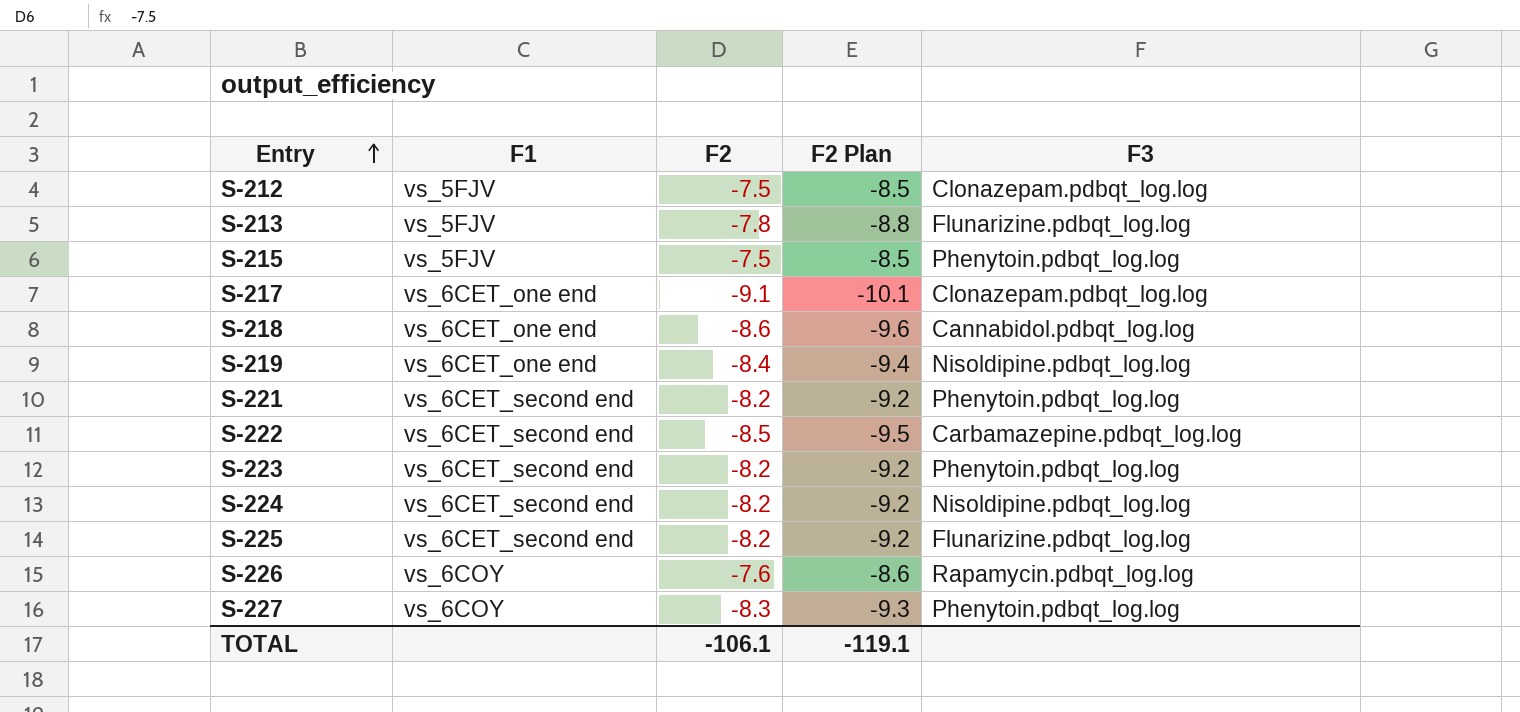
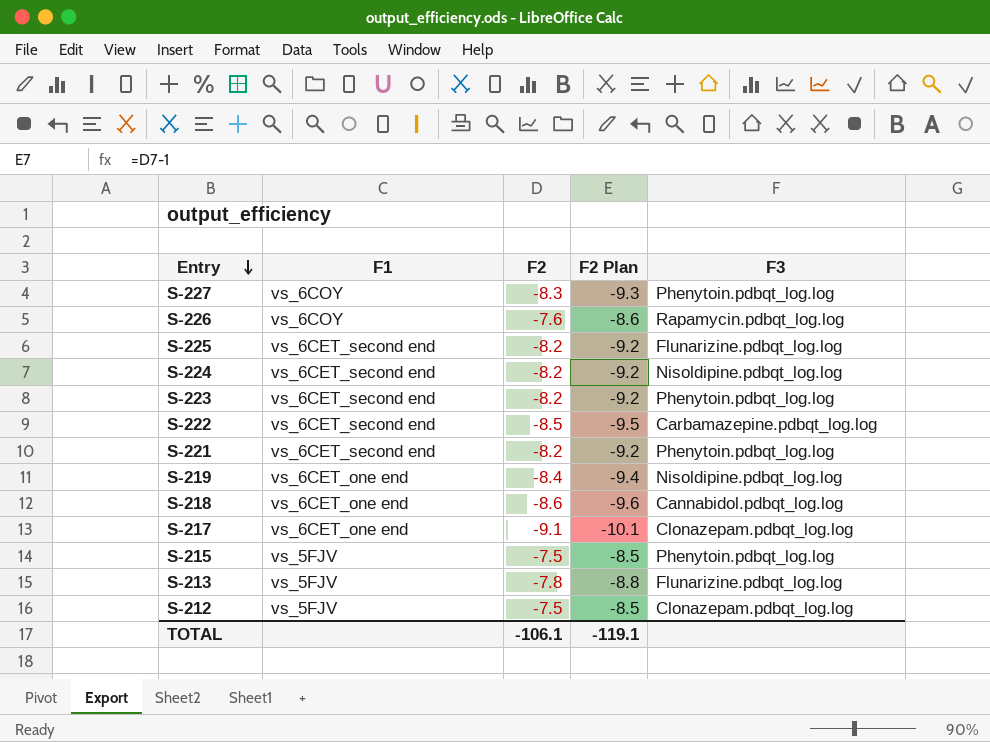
row order: Entry ascending -> Entry descending

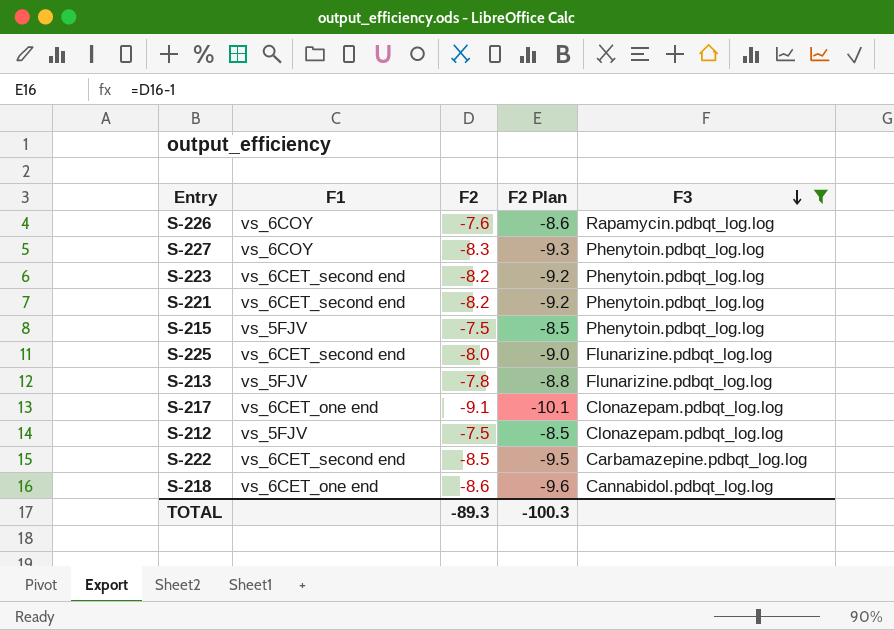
filter: none -> F3 != Nisoldipine.pdbqt_log.log
row order: Entry descending -> F3 descending
S-225 | F2: -8.2 -> -8.0
S-225 | F2 Plan: -9.2 -> -9.0
TOTAL | F2: -106.1 -> -89.3
TOTAL | F2 Plan: -119.1 -> -100.3

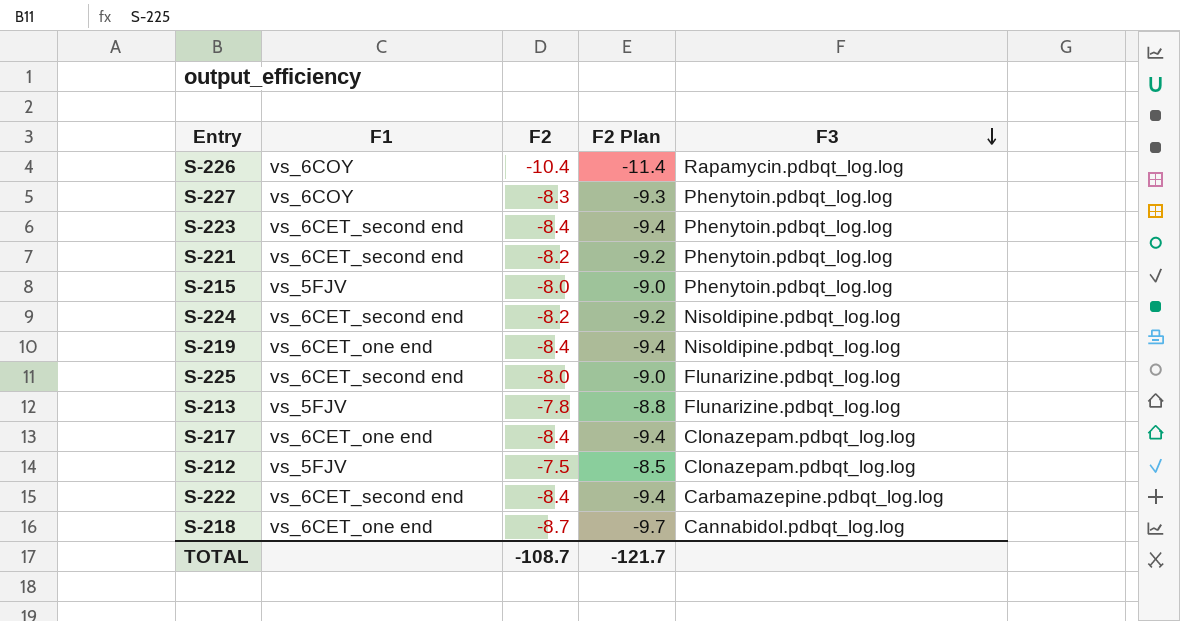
filter: F3 != Nisoldipine.pdbqt_log.log -> none
S-226 | F2: -7.6 -> -10.4
S-226 | F2 Plan: -8.6 -> -11.4
S-223 | F2: -8.2 -> -8.4
S-223 | F2 Plan: -9.2 -> -9.4
S-215 | F2: -7.5 -> -8.0
S-215 | F2 Plan: -8.5 -> -9.0
S-217 | F2: -9.1 -> -8.4
S-217 | F2 Plan: -10.1 -> -9.4
S-222 | F2: -8.5 -> -8.4
S-222 | F2 Plan: -9.5 -> -9.4
S-218 | F2: -8.6 -> -8.7
S-218 | F2 Plan: -9.6 -> -9.7
TOTAL | F2: -89.3 -> -108.7
TOTAL | F2 Plan: -100.3 -> -121.7

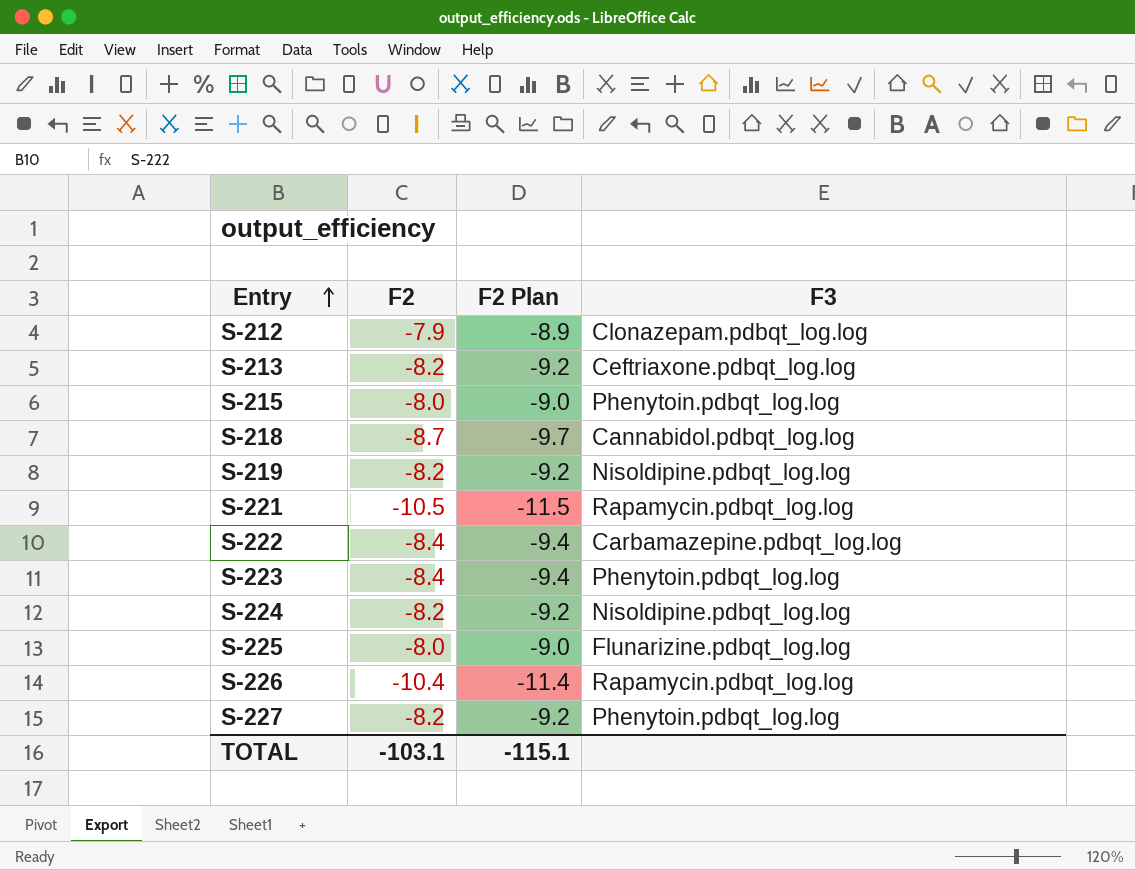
row order: F3 descending -> Entry ascending
column F1 | position: 2 -> none
row S-217: vs_6CET_one end | -8.4 | -9.4 | Clonazepam.pdbqt_log.log -> none
S-212 | F2: -7.5 -> -7.9
S-212 | F2 Plan: -8.5 -> -8.9
S-213 | F2: -7.8 -> -8.2
S-213 | F2 Plan: -8.8 -> -9.2
S-213 | F3: Flunarizine.pdbqt_log.log -> Ceftriaxone.pdbqt_log.log
S-219 | F2: -8.4 -> -8.2
S-219 | F2 Plan: -9.4 -> -9.2
S-221 | F2: -8.2 -> -10.5
S-221 | F2 Plan: -9.2 -> -11.5
S-221 | F3: Phenytoin.pdbqt_log.log -> Rapamycin.pdbqt_log.log
S-227 | F2: -8.3 -> -8.2
S-227 | F2 Plan: -9.3 -> -9.2
TOTAL | F2: -108.7 -> -103.1
TOTAL | F2 Plan: -121.7 -> -115.1

